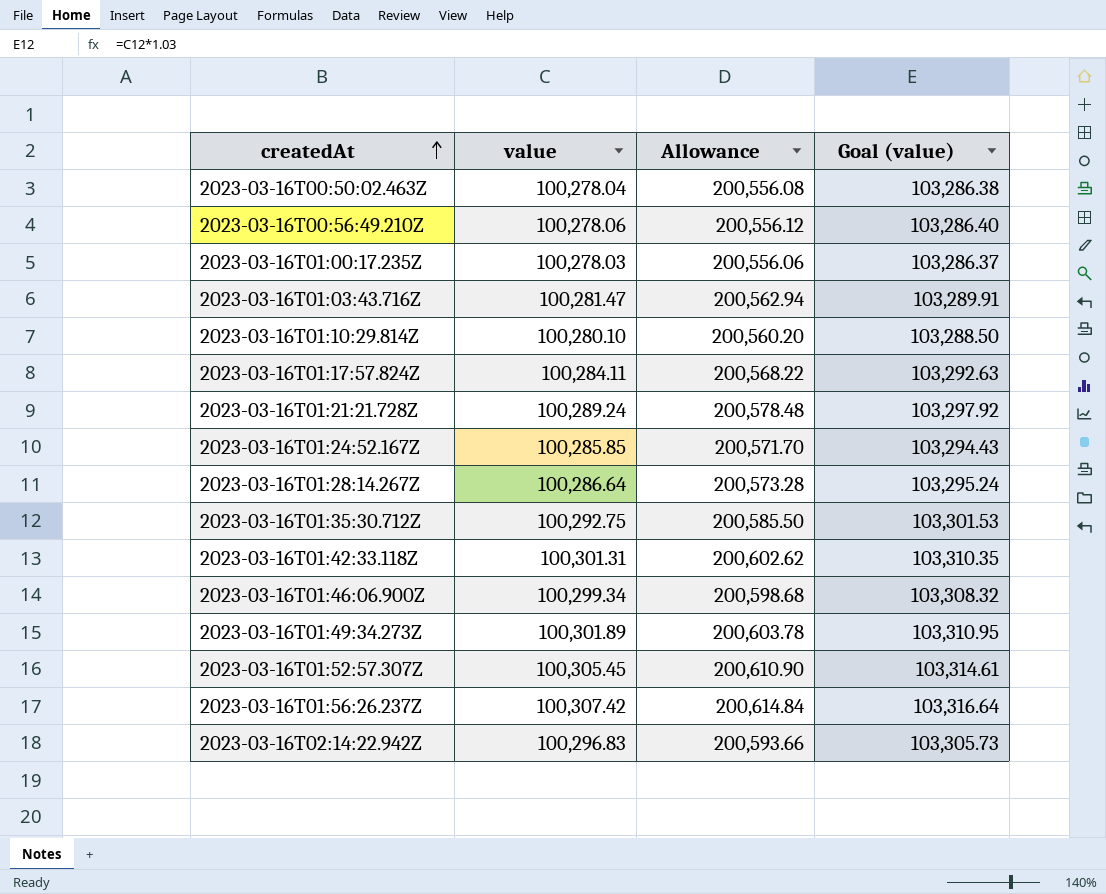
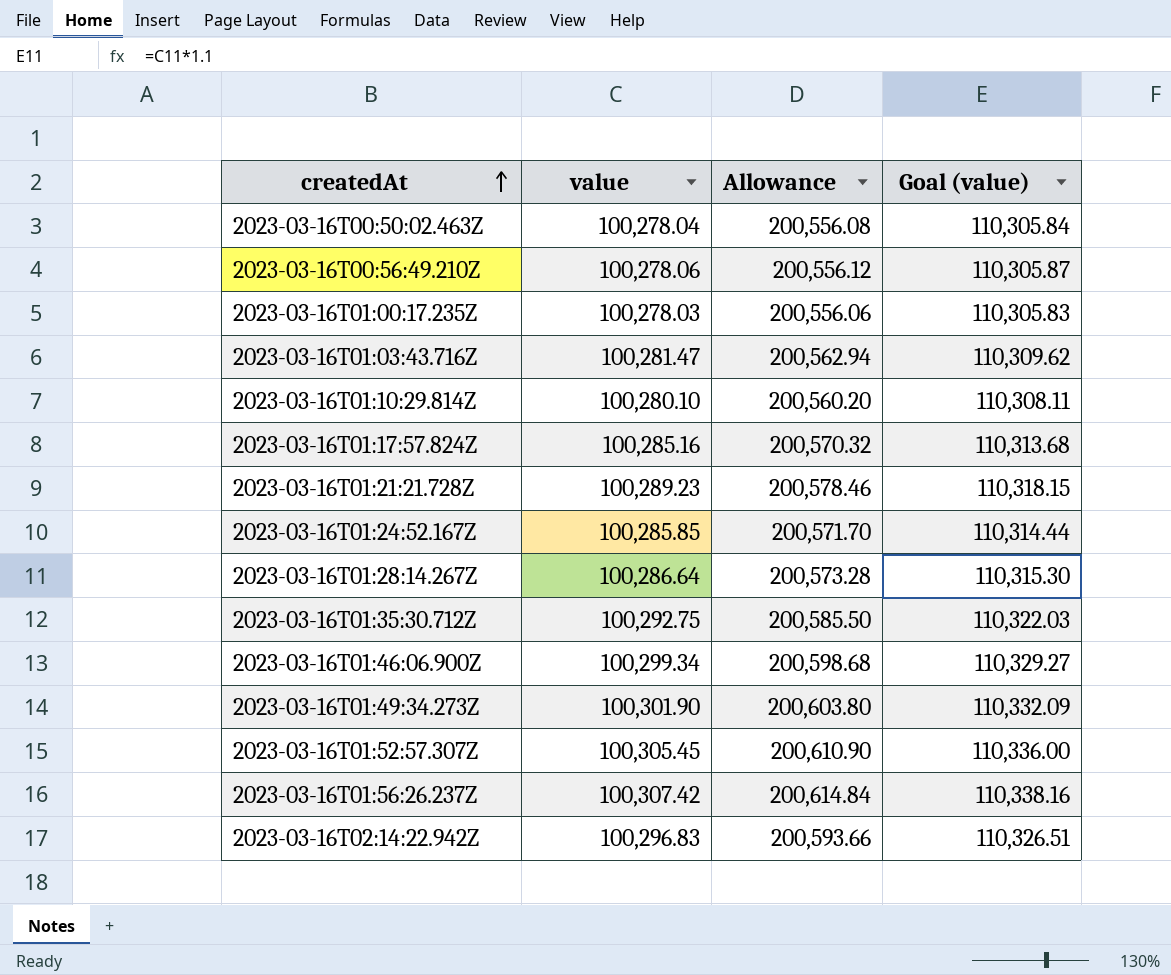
column Goal (value) | formula: [value] * 1.03 -> [value] * 1.1
row 2023-03-16T01:42:33.118Z: 100,301.31 | 200,602.62 | 103,310.35 -> none
2023-03-16T01:17:57.824Z | value: 100,284.11 -> 100,285.16
2023-03-16T01:17:57.824Z | Allowance: 200,568.22 -> 200,570.32
2023-03-16T01:21:21.728Z | value: 100,289.24 -> 100,289.23
2023-03-16T01:21:21.728Z | Allowance: 200,578.48 -> 200,578.46
2023-03-16T01:49:34.273Z | value: 100,301.89 -> 100,301.90
2023-03-16T01:49:34.273Z | Allowance: 200,603.78 -> 200,603.80

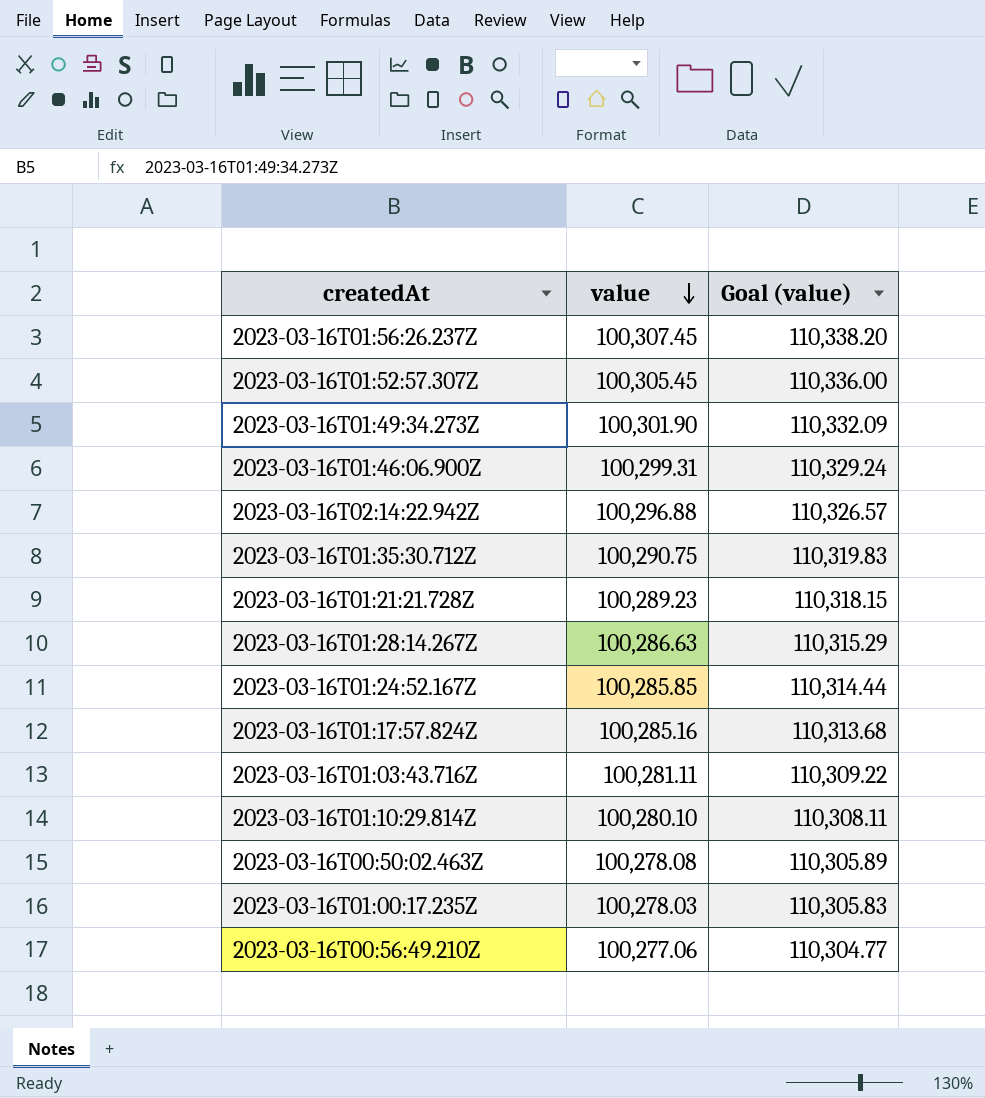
row order: createdAt ascending -> value descending
column Allowance | formula: [value] * 2 -> none
2023-03-16T01:56:26.237Z | value: 100,307.42 -> 100,307.45
2023-03-16T01:56:26.237Z | Goal (value): 110,338.16 -> 110,338.20
2023-03-16T01:46:06.900Z | value: 100,299.34 -> 100,299.31
2023-03-16T01:46:06.900Z | Goal (value): 110,329.27 -> 110,329.24
2023-03-16T02:14:22.942Z | value: 100,296.83 -> 100,296.88
2023-03-16T02:14:22.942Z | Goal (value): 110,326.51 -> 110,326.57
2023-03-16T01:35:30.712Z | value: 100,292.75 -> 100,290.75
2023-03-16T01:35:30.712Z | Goal (value): 110,322.03 -> 110,319.83
2023-03-16T01:28:14.267Z | value: 100,286.64 -> 100,286.63
2023-03-16T01:28:14.267Z | Goal (value): 110,315.30 -> 110,315.29
2023-03-16T01:03:43.716Z | value: 100,281.47 -> 100,281.11
2023-03-16T01:03:43.716Z | Goal (value): 110,309.62 -> 110,309.22
2023-03-16T00:50:02.463Z | value: 100,278.04 -> 100,278.08
2023-03-16T00:50:02.463Z | Goal (value): 110,305.84 -> 110,305.89
2023-03-16T00:56:49.210Z | value: 100,278.06 -> 100,277.06
2023-03-16T00:56:49.210Z | Goal (value): 110,305.87 -> 110,304.77

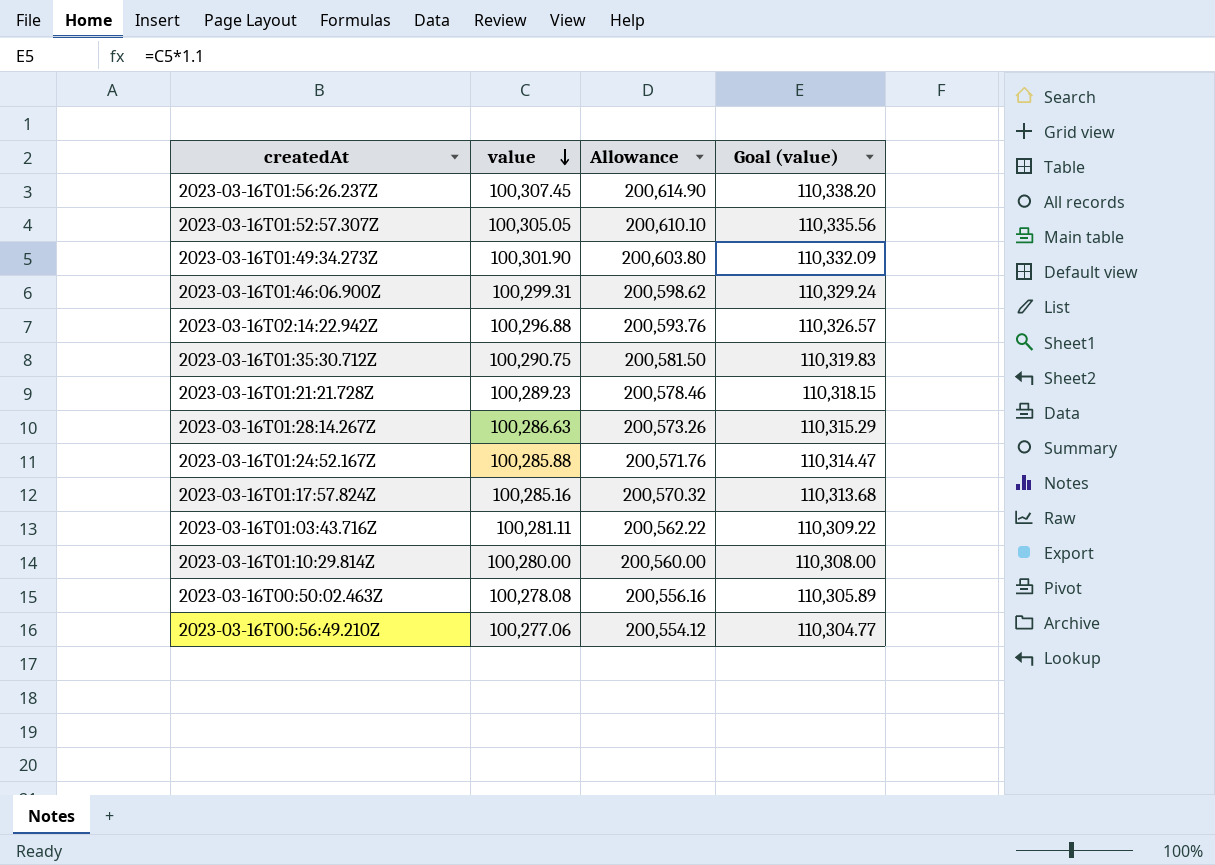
column Allowance | formula: none -> [value] * 2
row 2023-03-16T01:00:17.235Z: 100,278.03 | 110,305.83 -> none
2023-03-16T01:52:57.307Z | value: 100,305.45 -> 100,305.05
2023-03-16T01:52:57.307Z | Goal (value): 110,336.00 -> 110,335.56
2023-03-16T01:24:52.167Z | value: 100,285.85 -> 100,285.88
2023-03-16T01:24:52.167Z | Goal (value): 110,314.44 -> 110,314.47
2023-03-16T01:10:29.814Z | value: 100,280.10 -> 100,280.00
2023-03-16T01:10:29.814Z | Goal (value): 110,308.11 -> 110,308.00

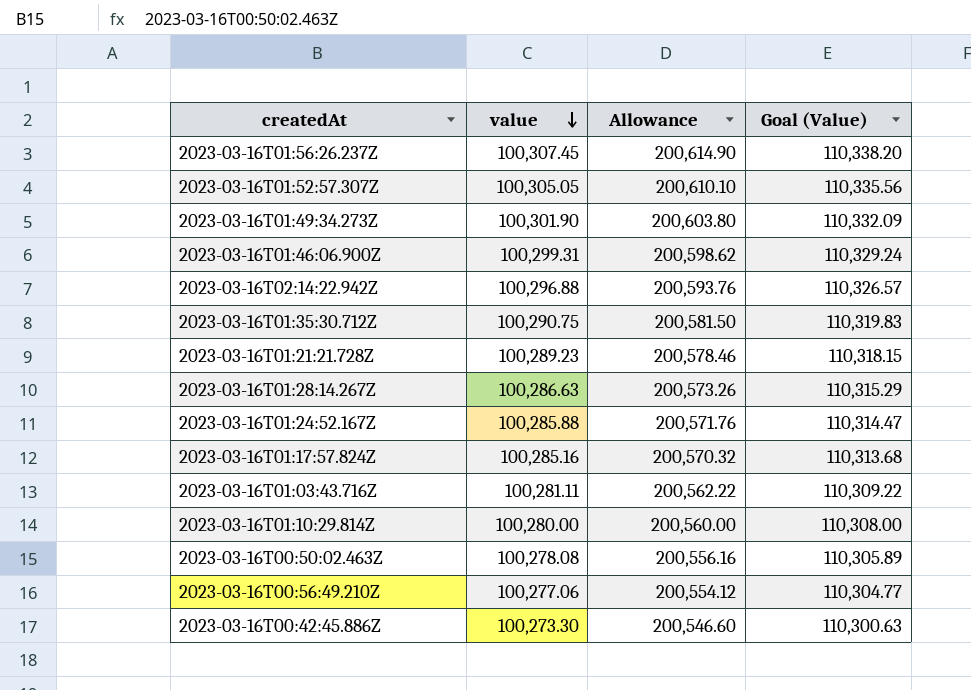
column name: Goal (value) -> Goal (Value)
row 2023-03-16T00:42:45.886Z: none -> 100,273.30 | 200,546.60 | 110,300.63

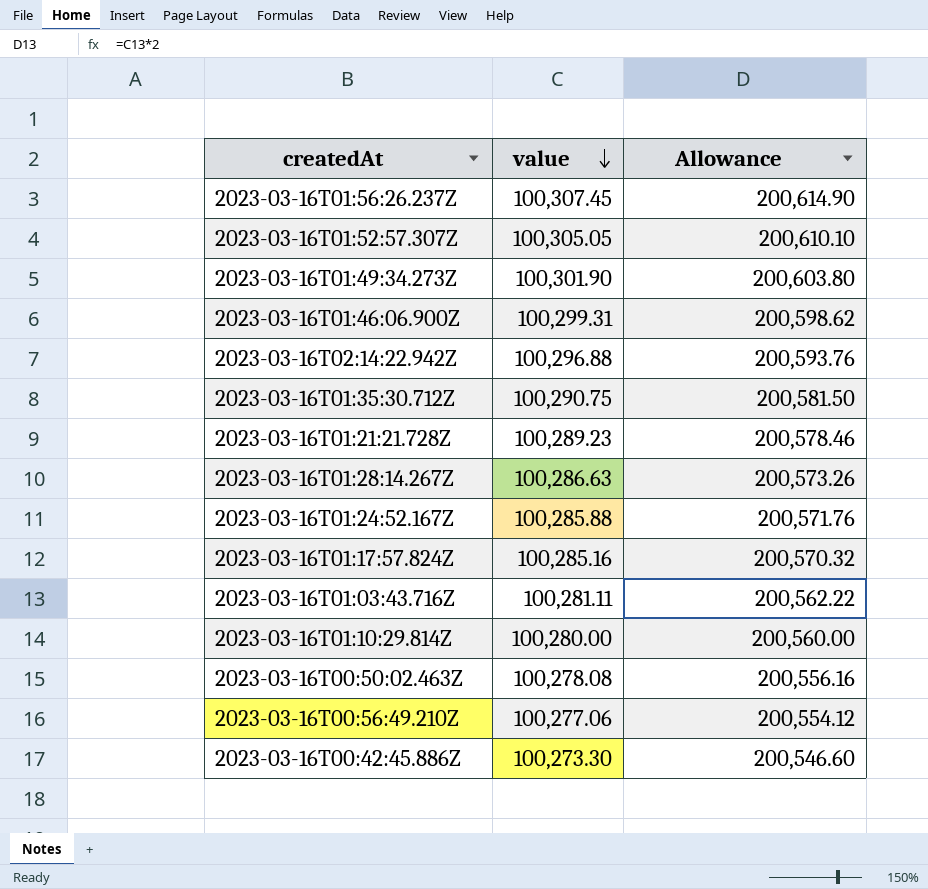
column Goal (Value) | formula: [value] * 1.1 -> none

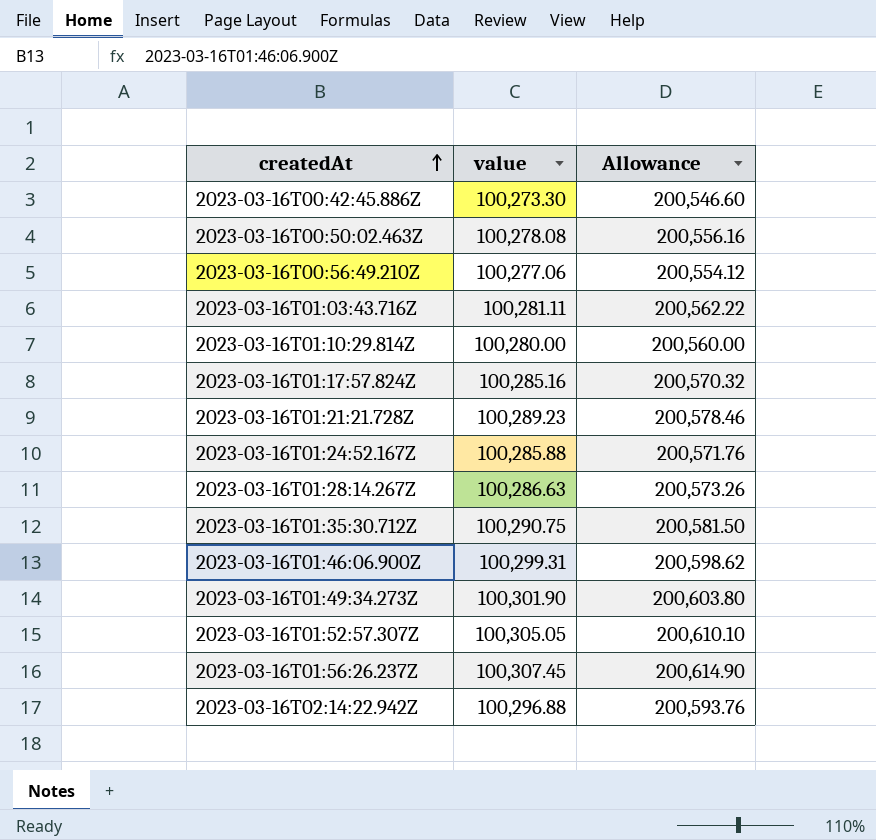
row order: value descending -> createdAt ascending

